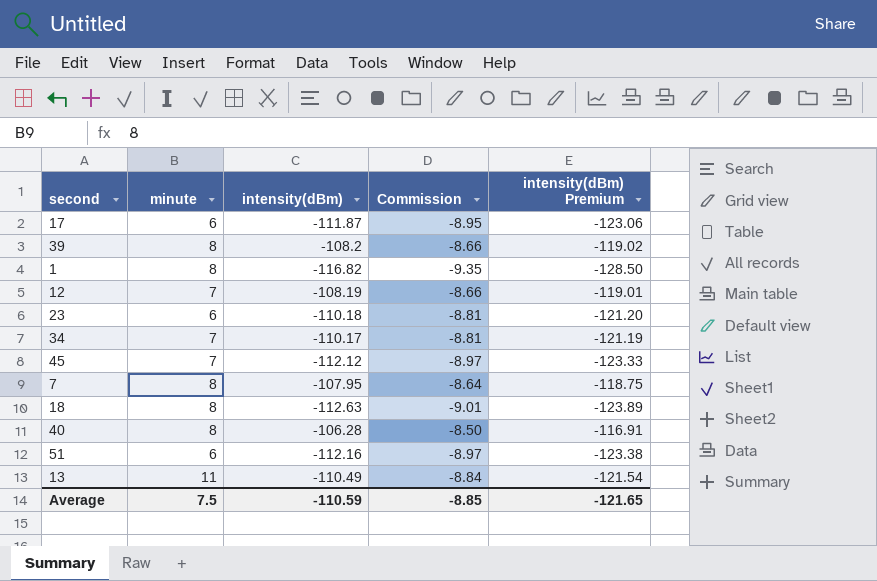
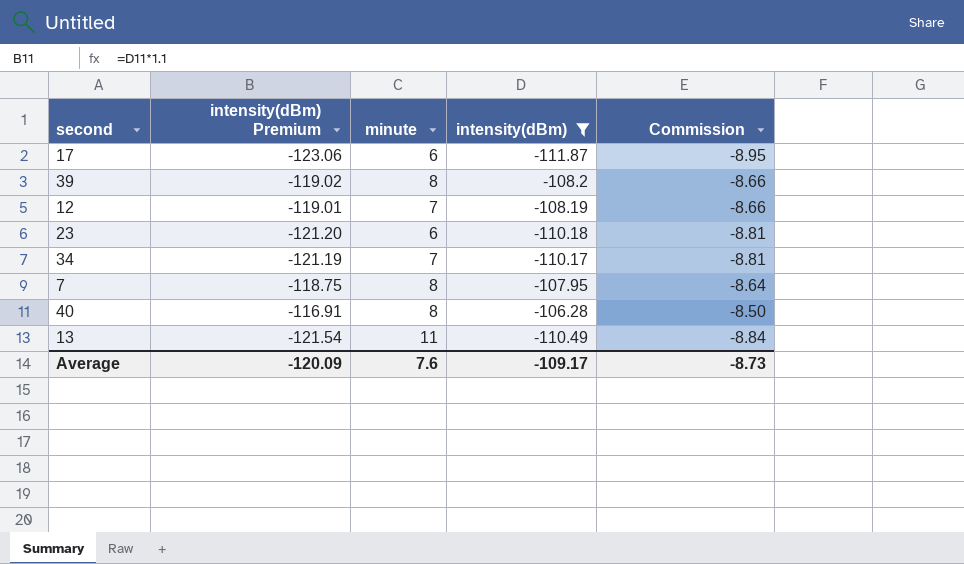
filter: none -> intensity(dBm) >= -111.87
column intensity(dBm) Premium | position: 5 -> 2
Average | intensity(dBm) Premium: -121.65 -> -120.09
Average | minute: 7.5 -> 7.6
Average | intensity(dBm): -110.59 -> -109.17
Average | Commission: -8.85 -> -8.73

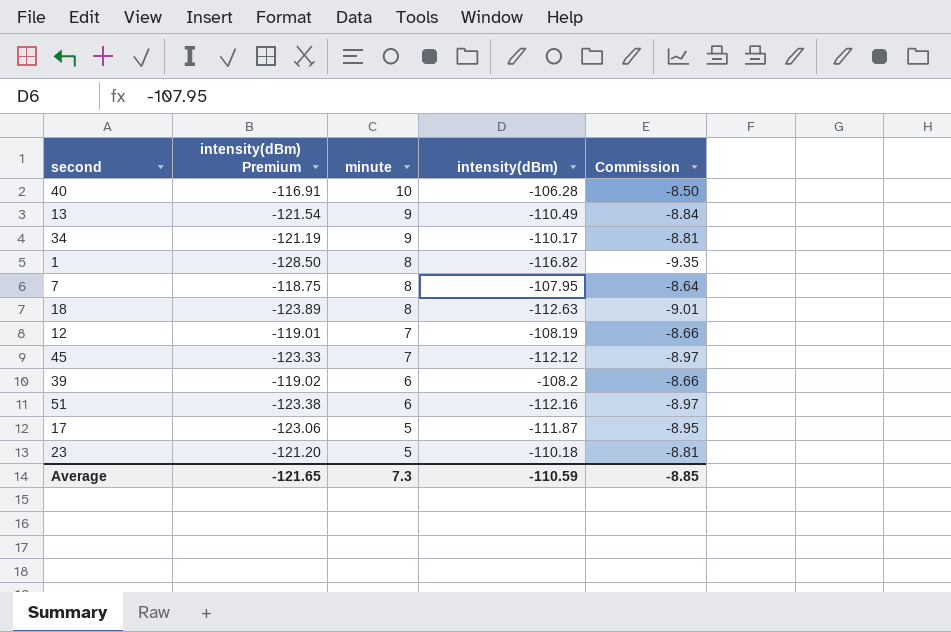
filter: intensity(dBm) >= -111.87 -> none
row order: none -> minute descending
40 | minute: 8 -> 10
13 | minute: 11 -> 9
34 | minute: 7 -> 9
39 | minute: 8 -> 6
17 | minute: 6 -> 5
23 | minute: 6 -> 5
Average | intensity(dBm) Premium: -120.09 -> -121.65
Average | minute: 7.6 -> 7.3
Average | intensity(dBm): -109.17 -> -110.59
Average | Commission: -8.73 -> -8.85

